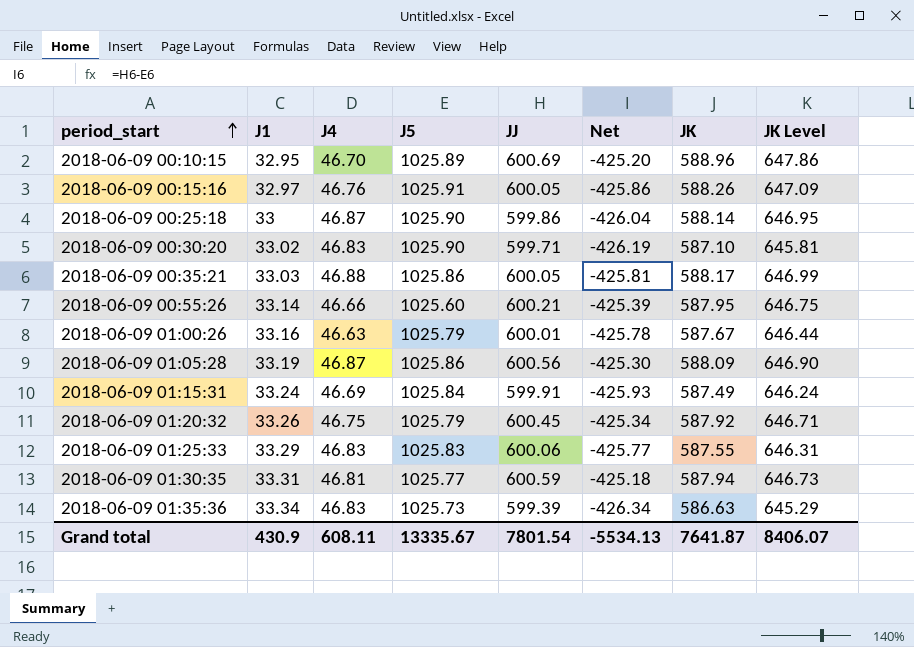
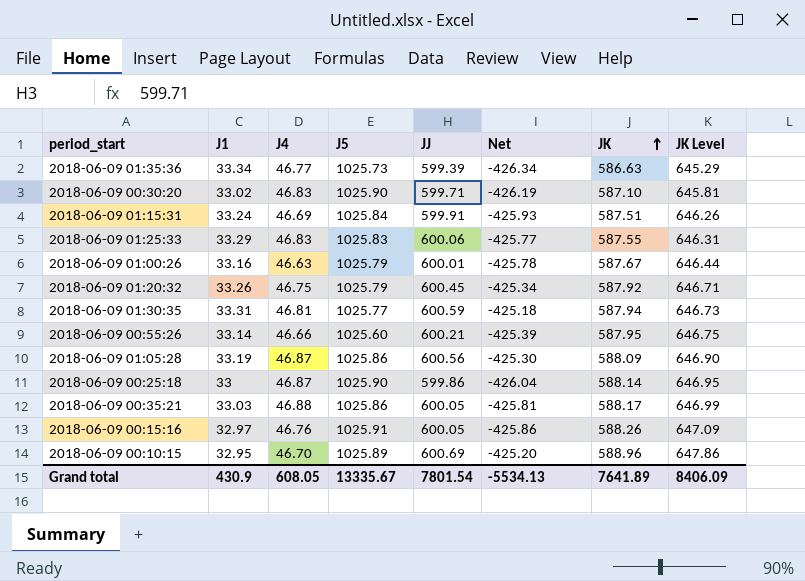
row order: period_start ascending -> JK ascending
2018-06-09 01:35:36 | J4: 46.83 -> 46.77
2018-06-09 01:15:31 | JK: 587.49 -> 587.51
2018-06-09 01:15:31 | JK Level: 646.24 -> 646.26
Grand total | J4: 608.11 -> 608.05
Grand total | JK: 7641.87 -> 7641.89
Grand total | JK Level: 8406.07 -> 8406.09

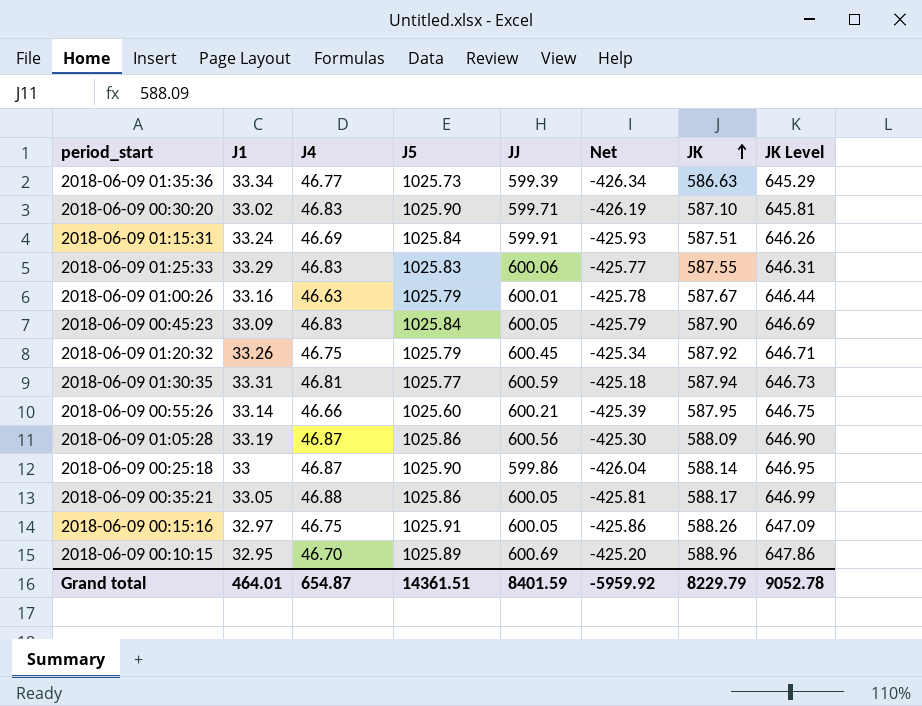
row 2018-06-09 00:45:23: none -> 33.09 | 46.83 | 1025.84 | 600.05 | -425.79 | 587.90 | 646.69
2018-06-09 00:35:21 | J1: 33.03 -> 33.05
2018-06-09 00:15:16 | J4: 46.76 -> 46.75
Grand total | J1: 430.9 -> 464.01
Grand total | J4: 608.05 -> 654.87
Grand total | J5: 13335.67 -> 14361.51
Grand total | JJ: 7801.54 -> 8401.59
Grand total | Net: -5534.13 -> -5959.92
Grand total | JK: 7641.89 -> 8229.79
Grand total | JK Level: 8406.09 -> 9052.78

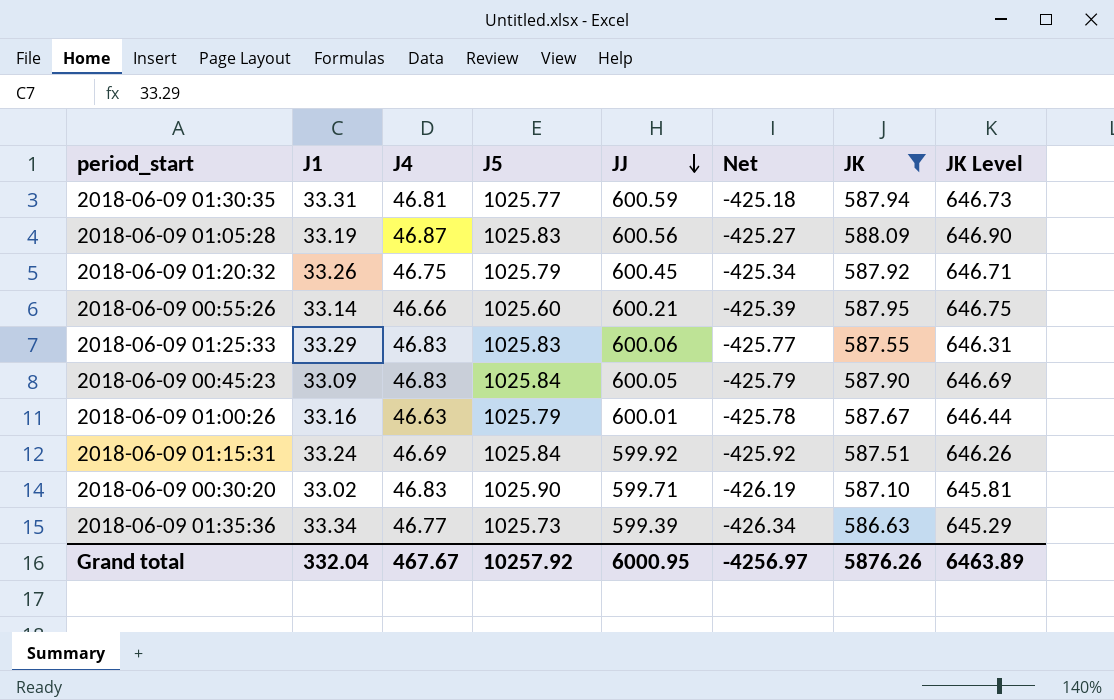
filter: none -> JK <= 588.09
row order: JK ascending -> JJ descending
2018-06-09 01:05:28 | J5: 1025.86 -> 1025.83
2018-06-09 01:05:28 | Net: -425.30 -> -425.27
2018-06-09 01:15:31 | JJ: 599.91 -> 599.92
2018-06-09 01:15:31 | Net: -425.93 -> -425.92
Grand total | J1: 464.01 -> 332.04
Grand total | J4: 654.87 -> 467.67
Grand total | J5: 14361.51 -> 10257.92
Grand total | JJ: 8401.59 -> 6000.95
Grand total | Net: -5959.92 -> -4256.97
Grand total | JK: 8229.79 -> 5876.26
Grand total | JK Level: 9052.78 -> 6463.89

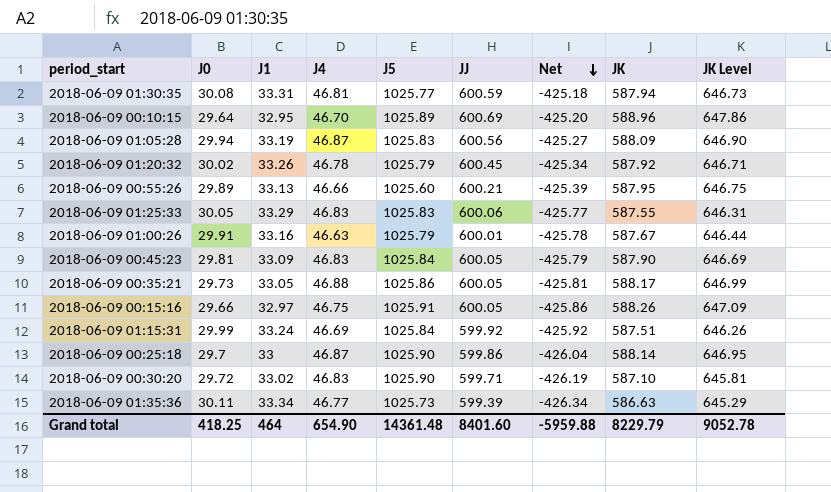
filter: JK <= 588.09 -> none
row order: JJ descending -> Net descending
column J0 | position: none -> 2
2018-06-09 01:20:32 | J4: 46.75 -> 46.78
2018-06-09 00:55:26 | J1: 33.14 -> 33.13
Grand total | J1: 332.04 -> 464
Grand total | J4: 467.67 -> 654.90
Grand total | J5: 10257.92 -> 14361.48
Grand total | JJ: 6000.95 -> 8401.60
Grand total | Net: -4256.97 -> -5959.88
Grand total | JK: 5876.26 -> 8229.79
Grand total | JK Level: 6463.89 -> 9052.78

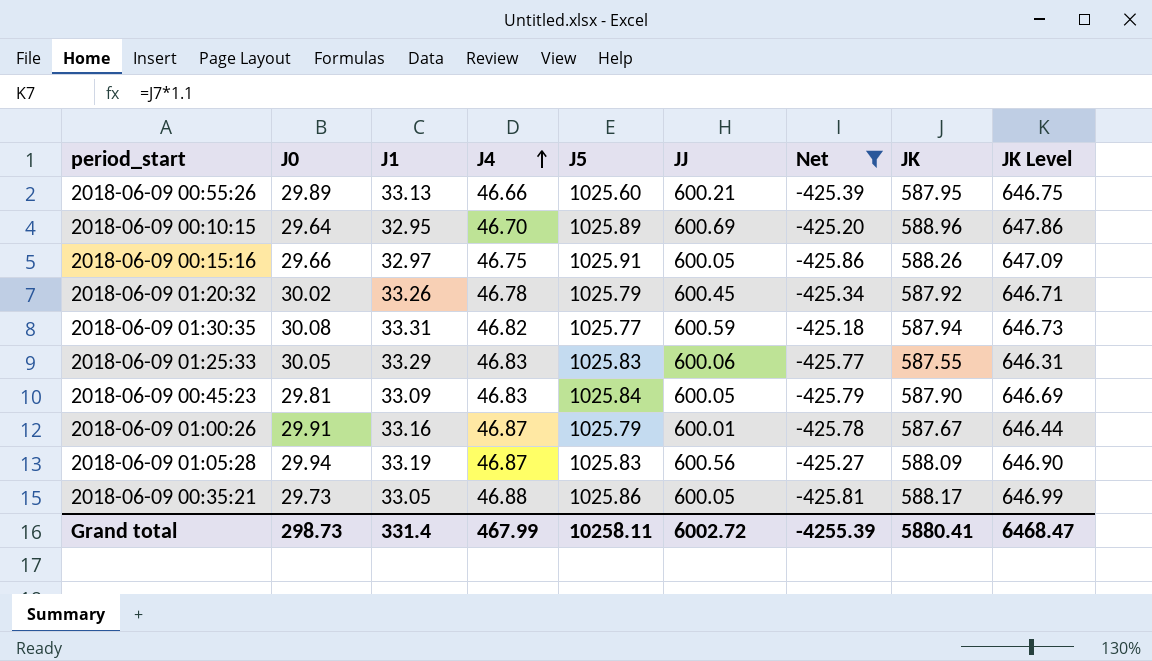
filter: none -> Net >= -425.86
row order: Net descending -> J4 ascending
2018-06-09 01:30:35 | J4: 46.81 -> 46.82
2018-06-09 01:00:26 | J4: 46.63 -> 46.87
Grand total | J0: 418.25 -> 298.73
Grand total | J1: 464 -> 331.4
Grand total | J4: 654.90 -> 467.99
Grand total | J5: 14361.48 -> 10258.11
Grand total | JJ: 8401.60 -> 6002.72
Grand total | Net: -5959.88 -> -4255.39
Grand total | JK: 8229.79 -> 5880.41
Grand total | JK Level: 9052.78 -> 6468.47

